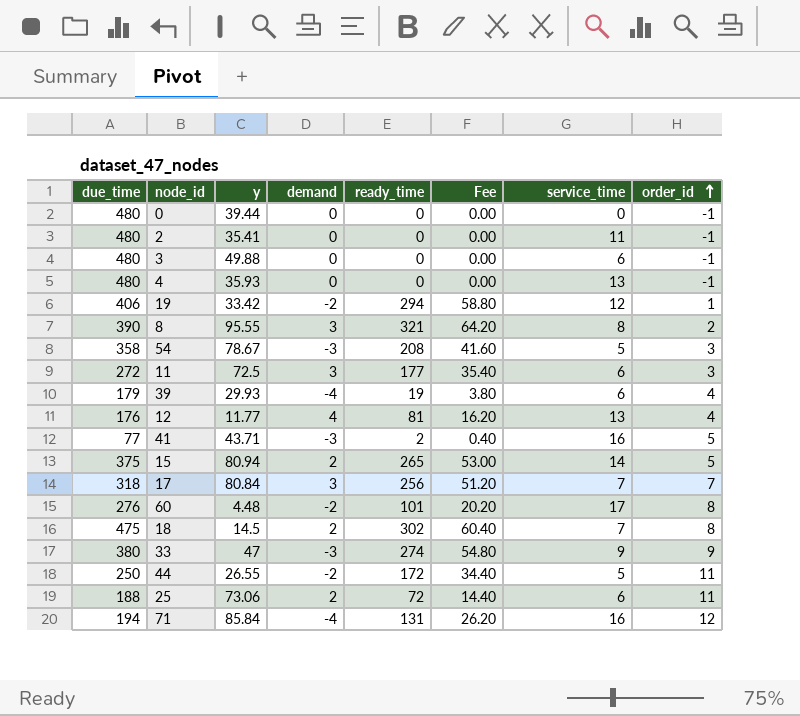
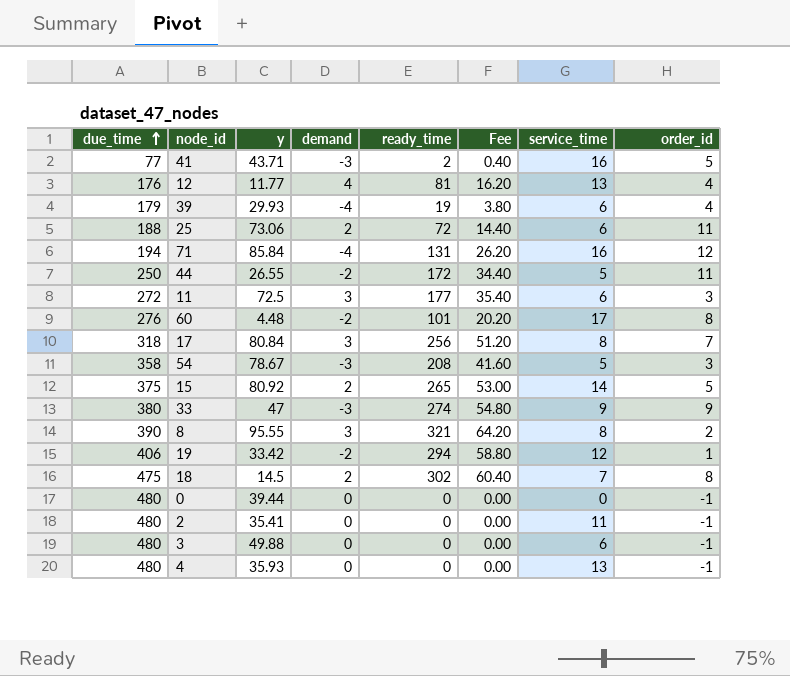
row order: order_id ascending -> due_time ascending
17 | service_time: 7 -> 8
15 | y: 80.94 -> 80.92

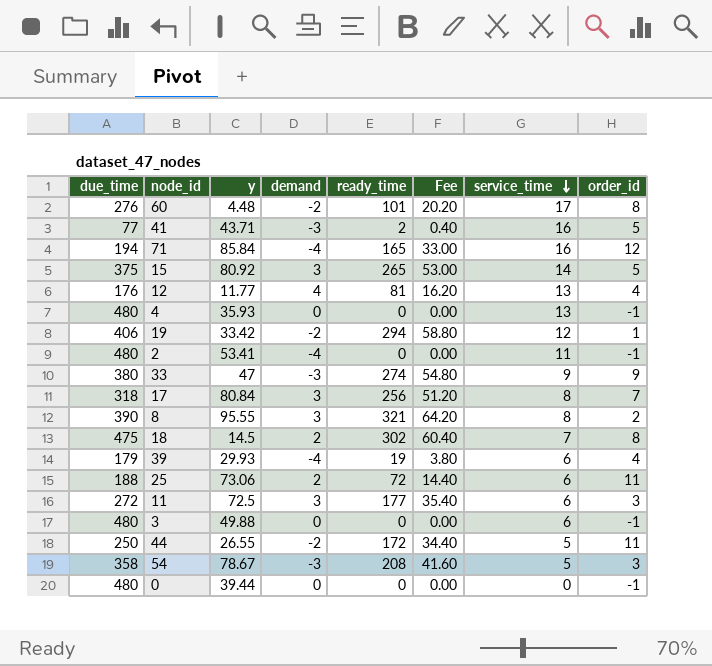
row order: due_time ascending -> service_time descending
71 | ready_time: 131 -> 165
71 | Fee: 26.20 -> 33.00
15 | demand: 2 -> 3
2 | y: 35.41 -> 53.41
2 | demand: 0 -> -4

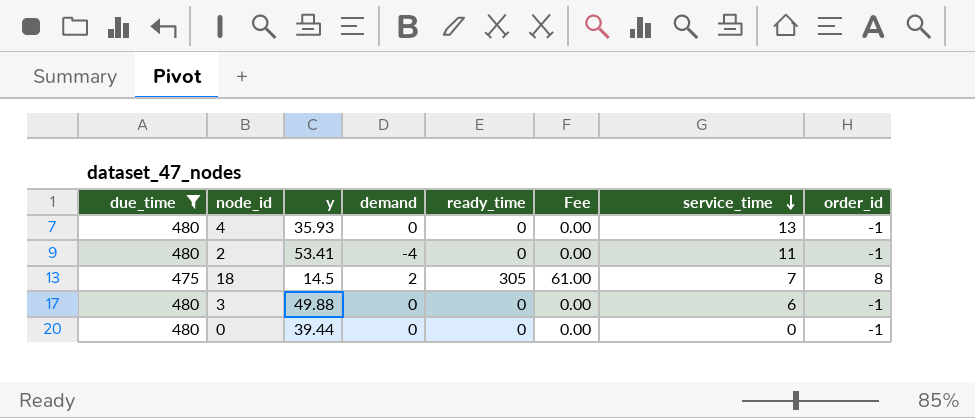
filter: none -> due_time >= 475
18 | ready_time: 302 -> 305
18 | Fee: 60.40 -> 61.00

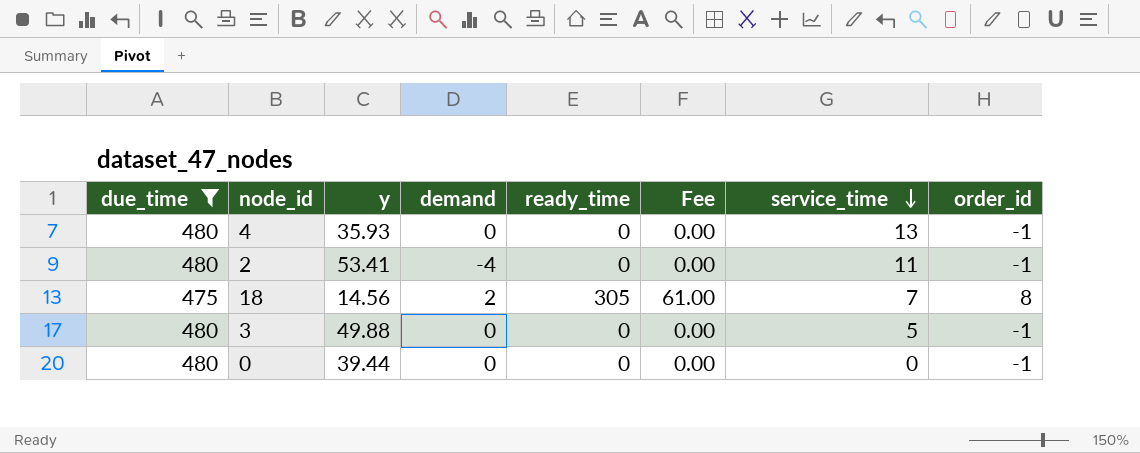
18 | y: 14.5 -> 14.56
3 | service_time: 6 -> 5

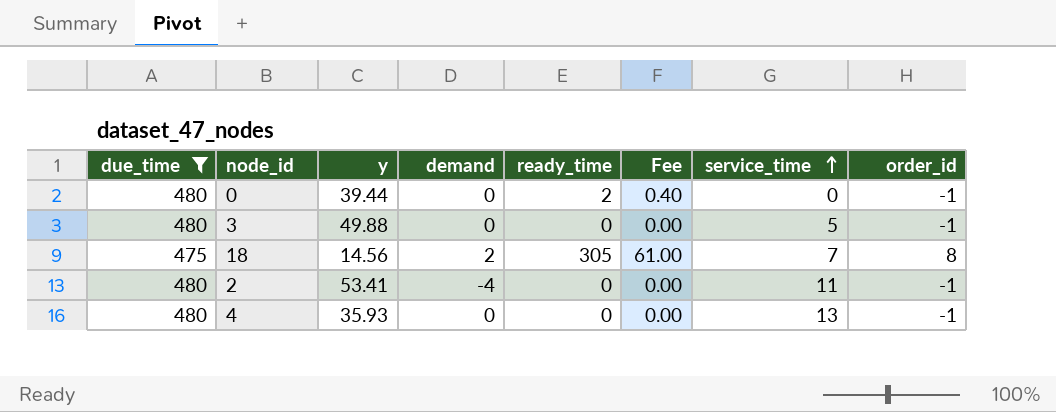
row order: service_time descending -> service_time ascending
0 | ready_time: 0 -> 2
0 | Fee: 0.00 -> 0.40

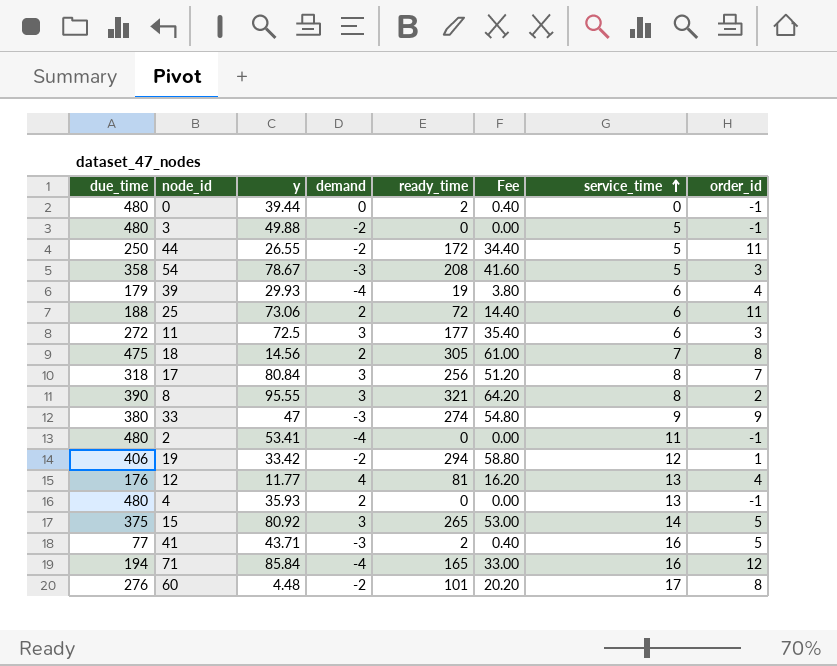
filter: due_time >= 475 -> none
3 | demand: 0 -> -2
4 | demand: 0 -> 2

